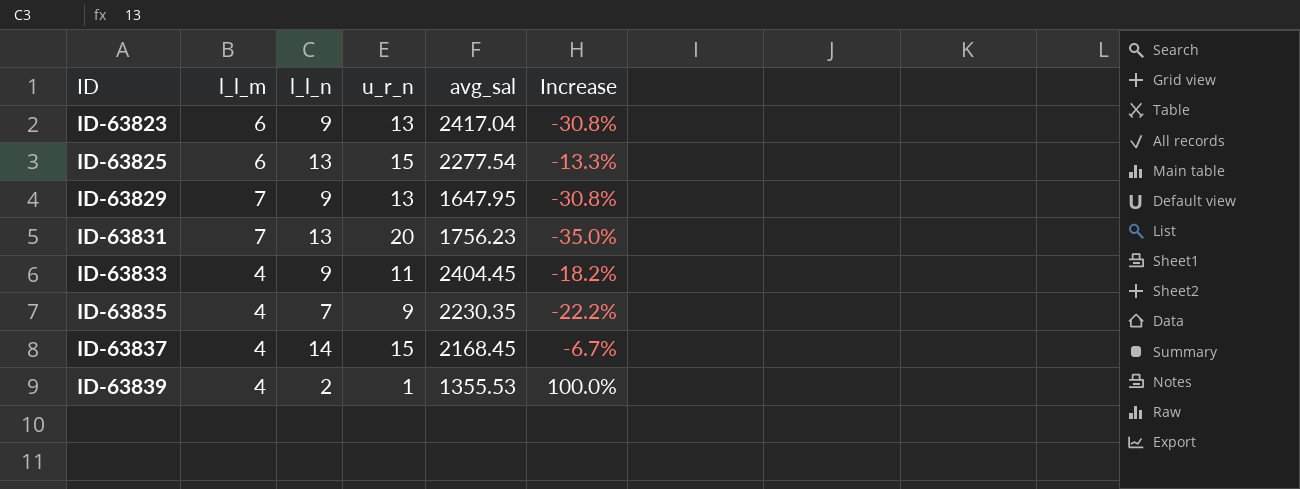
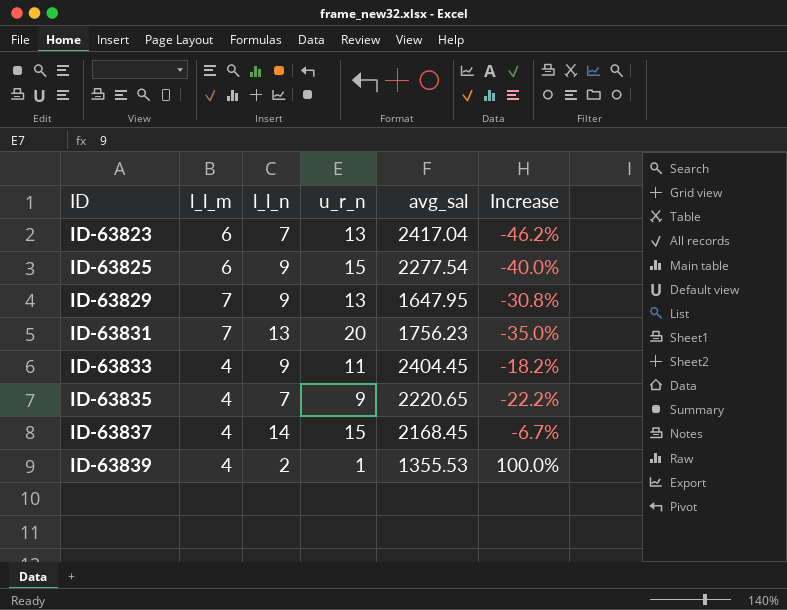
ID-63823 | l_l_n: 9 -> 7
ID-63823 | Increase: -30.8% -> -46.2%
ID-63825 | l_l_n: 13 -> 9
ID-63825 | Increase: -13.3% -> -40.0%
ID-63835 | avg_sal: 2230.35 -> 2220.65

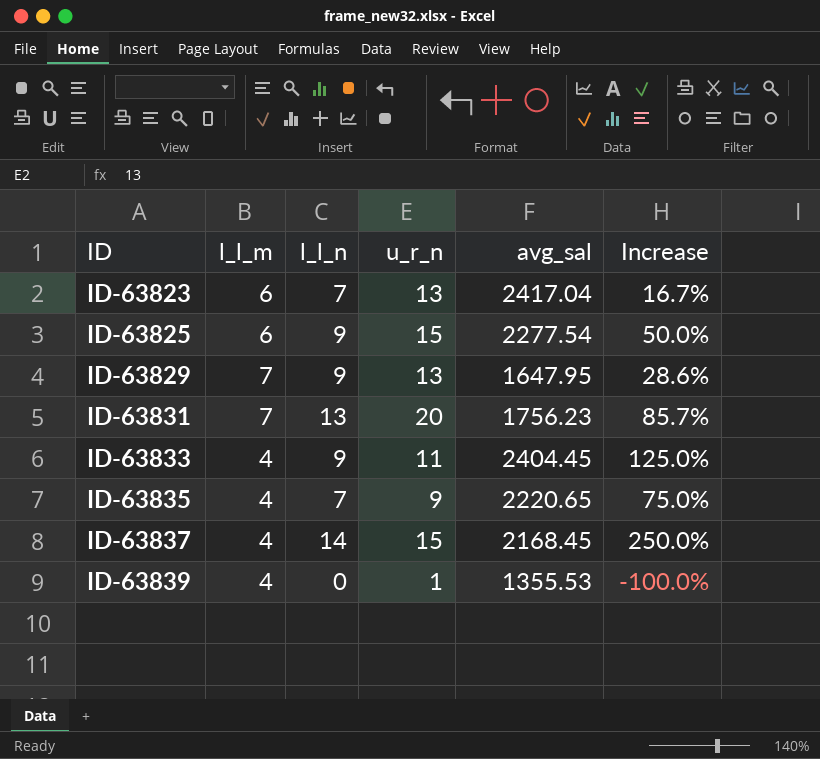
column Increase | formula: ([l_l_n] - [u_r_n]) / [u_r_n] -> ([l_l_n] - [l_l_m]) / [l_l_m]
ID-63839 | l_l_n: 2 -> 0

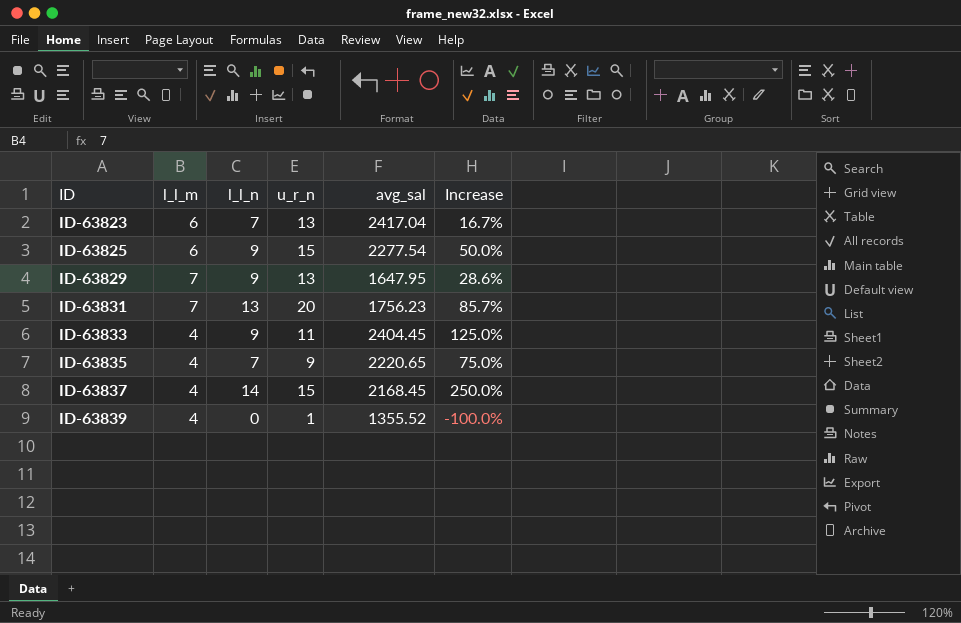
ID-63839 | avg_sal: 1355.53 -> 1355.52

